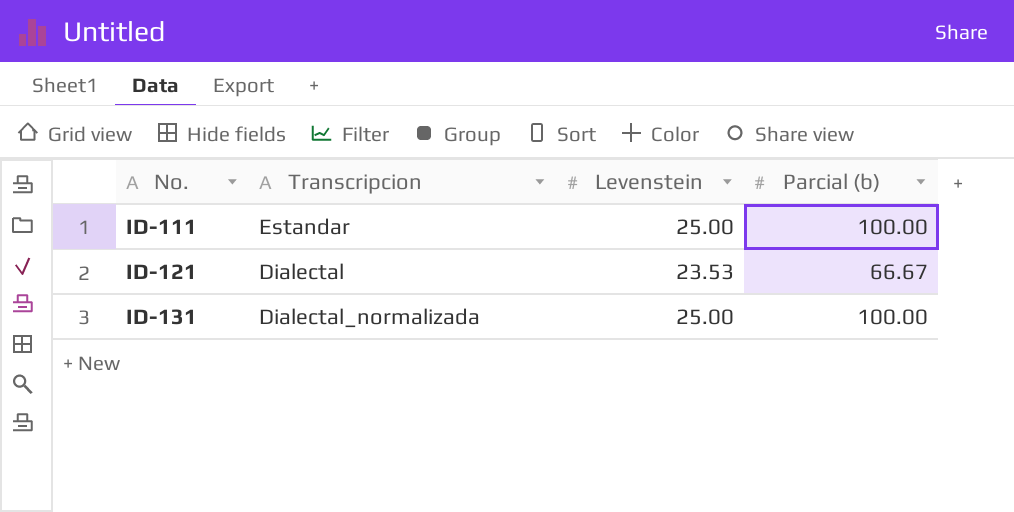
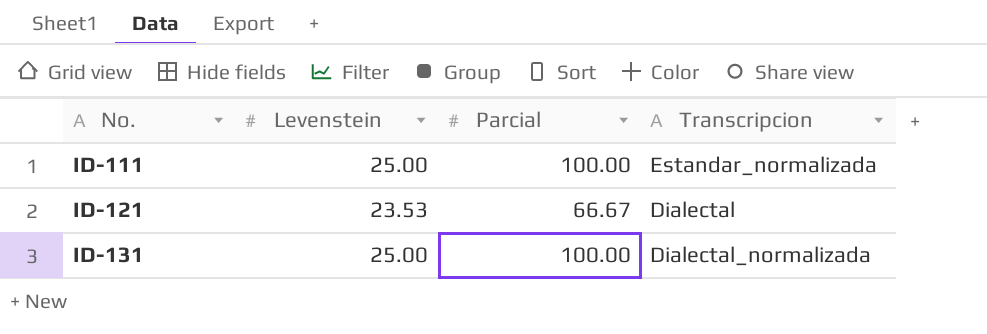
column name: Parcial (b) -> Parcial
column Transcripcion | position: 2 -> 4
ID-111 | Transcripcion: Estandar -> Estandar_normalizada

